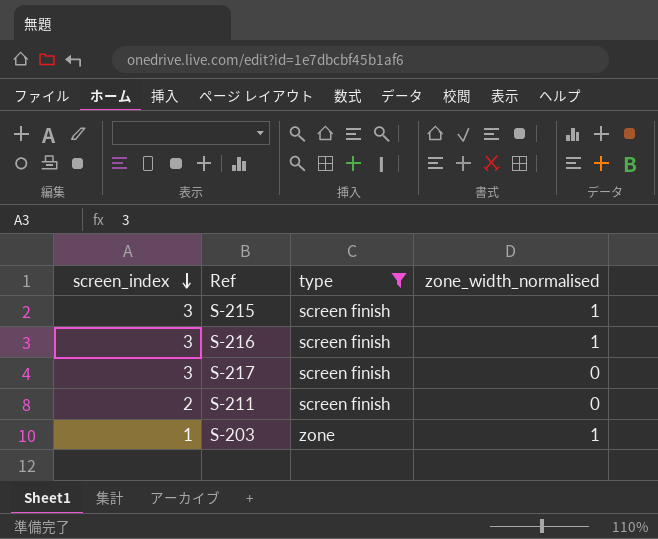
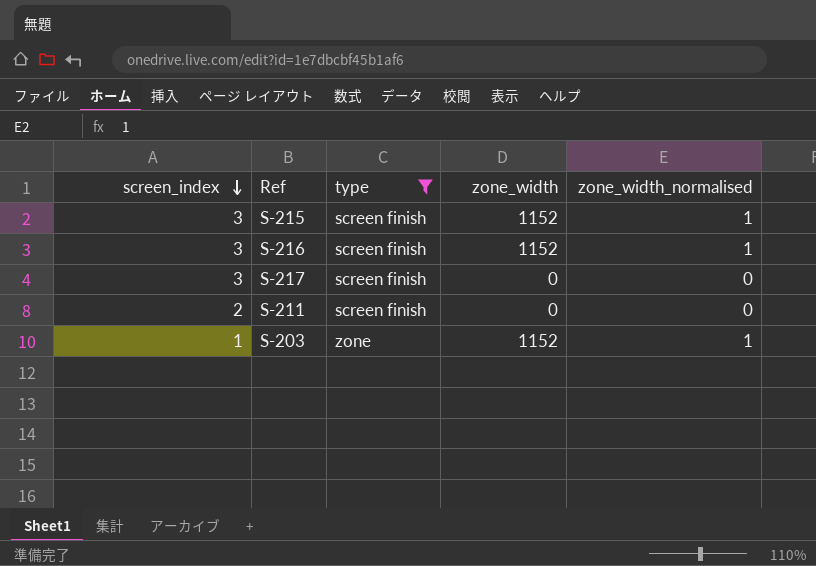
column zone_width | position: none -> 4

